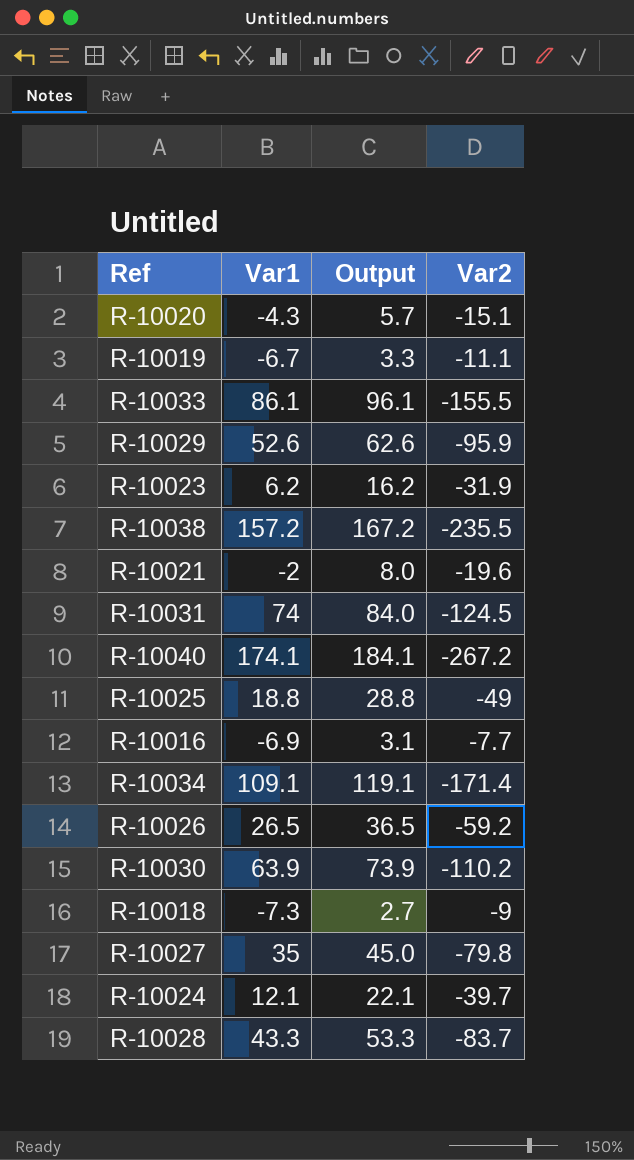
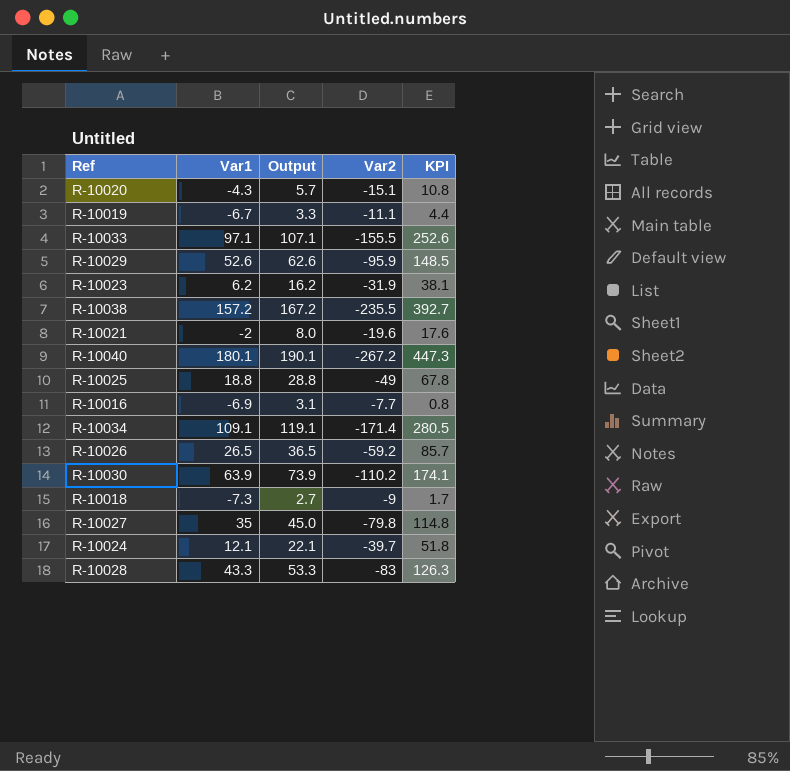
column KPI | formula: none -> [Var1] - [Var2]
row R-10031: 74 | 84.0 | -124.5 -> none
R-10033 | Var1: 86.1 -> 97.1
R-10033 | Output: 96.1 -> 107.1
R-10040 | Var1: 174.1 -> 180.1
R-10040 | Output: 184.1 -> 190.1
R-10028 | Var2: -83.7 -> -83

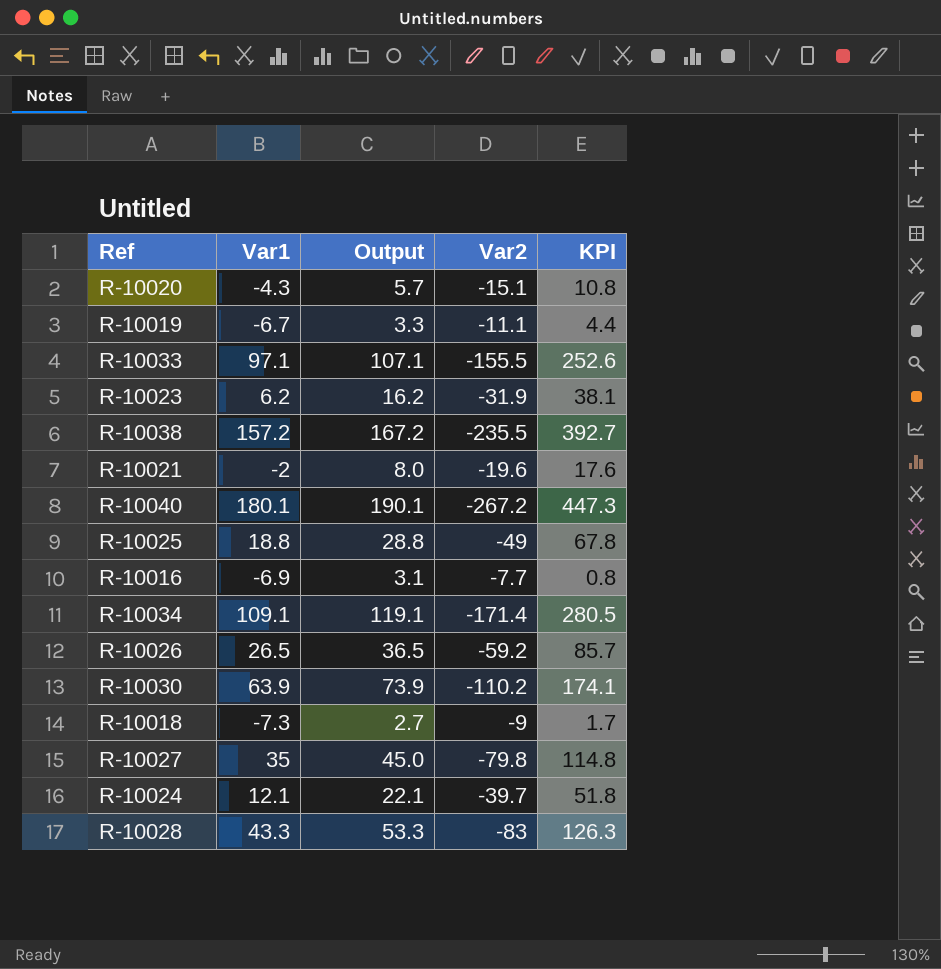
row R-10029: 52.6 | 62.6 | -95.9 | 148.5 -> none

